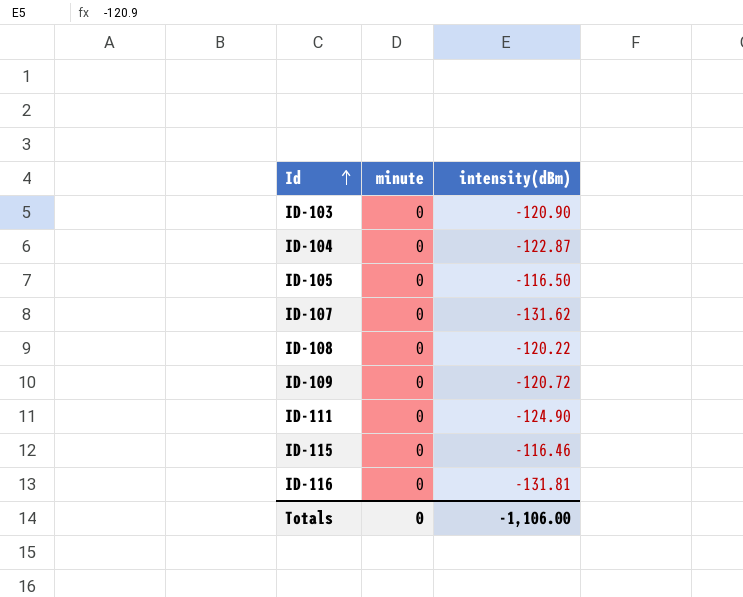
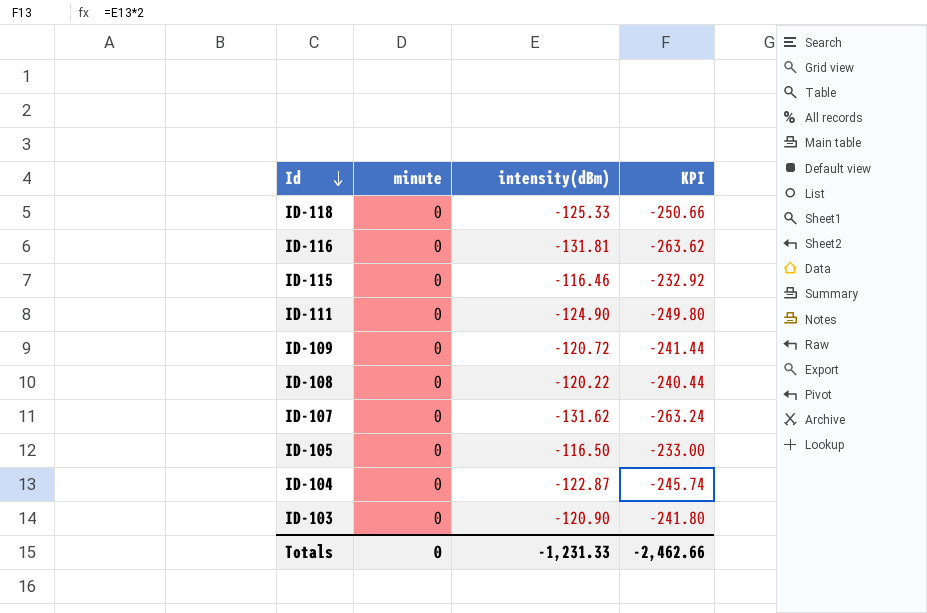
row order: Id ascending -> Id descending
column KPI | formula: none -> [intensity(dBm)] * 2
row ID-118: none -> 0 | -125.33 | -250.66
Totals | intensity(dBm): -1,106.00 -> -1,231.33

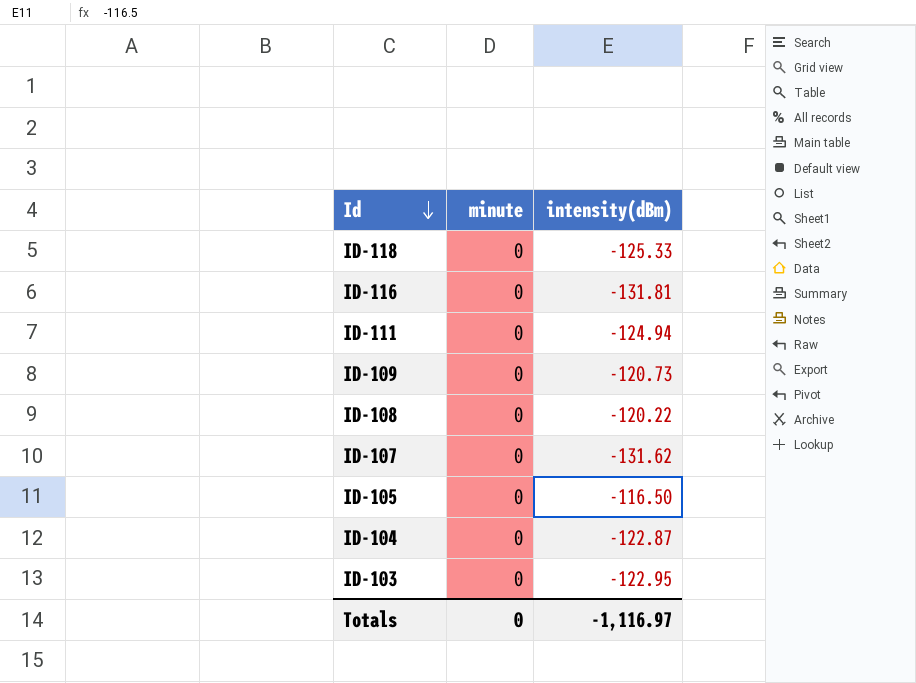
column KPI | formula: [intensity(dBm)] * 2 -> none
row ID-115: 0 | -116.46 | -232.92 -> none
ID-111 | intensity(dBm): -124.90 -> -124.94
ID-109 | intensity(dBm): -120.72 -> -120.73
ID-103 | intensity(dBm): -120.90 -> -122.95
Totals | intensity(dBm): -1,231.33 -> -1,116.97

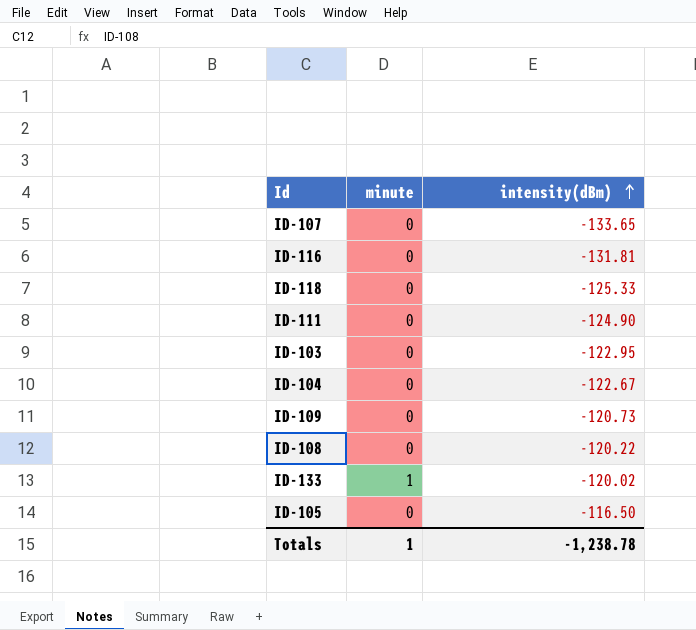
row order: Id descending -> intensity(dBm) ascending
ID-107 | intensity(dBm): -131.62 -> -133.65
ID-111 | intensity(dBm): -124.94 -> -124.90
ID-104 | intensity(dBm): -122.87 -> -122.67
row ID-133: none -> 1 | -120.02
Totals | minute: 0 -> 1
Totals | intensity(dBm): -1,116.97 -> -1,238.78

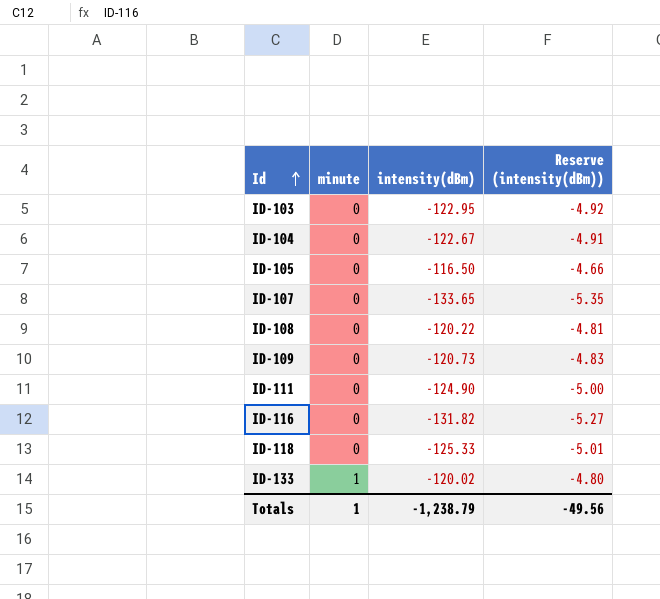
row order: intensity(dBm) ascending -> Id ascending
column Reserve (intensity(dBm)) | formula: none -> [intensity(dBm)] * 0.04
ID-116 | intensity(dBm): -131.81 -> -131.82
Totals | intensity(dBm): -1,238.78 -> -1,238.79

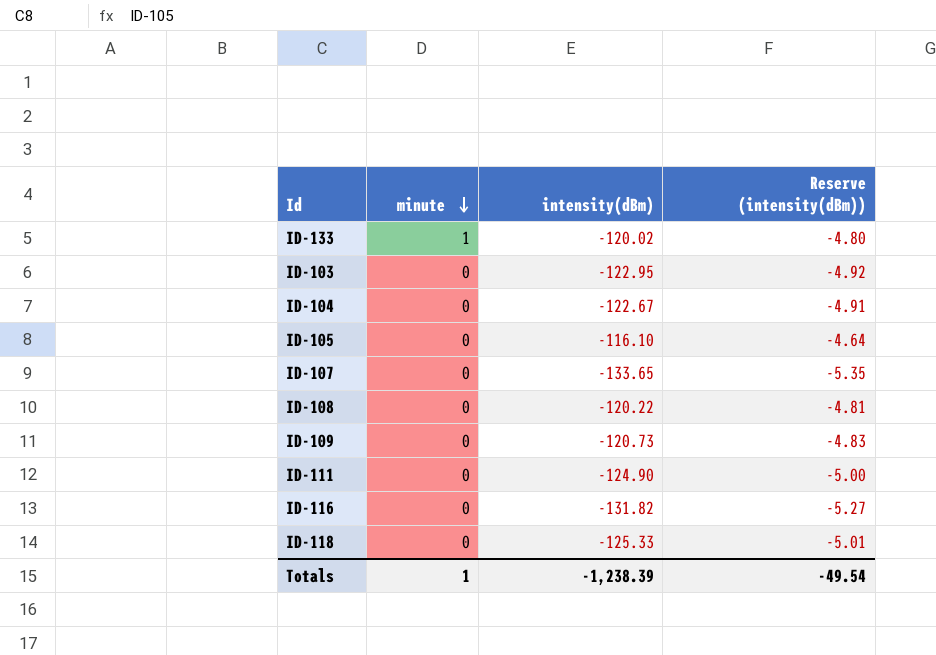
row order: Id ascending -> minute descending
ID-105 | intensity(dBm): -116.50 -> -116.10
ID-105 | Reserve (intensity(dBm)): -4.66 -> -4.64
Totals | intensity(dBm): -1,238.79 -> -1,238.39
Totals | Reserve (intensity(dBm)): -49.56 -> -49.54

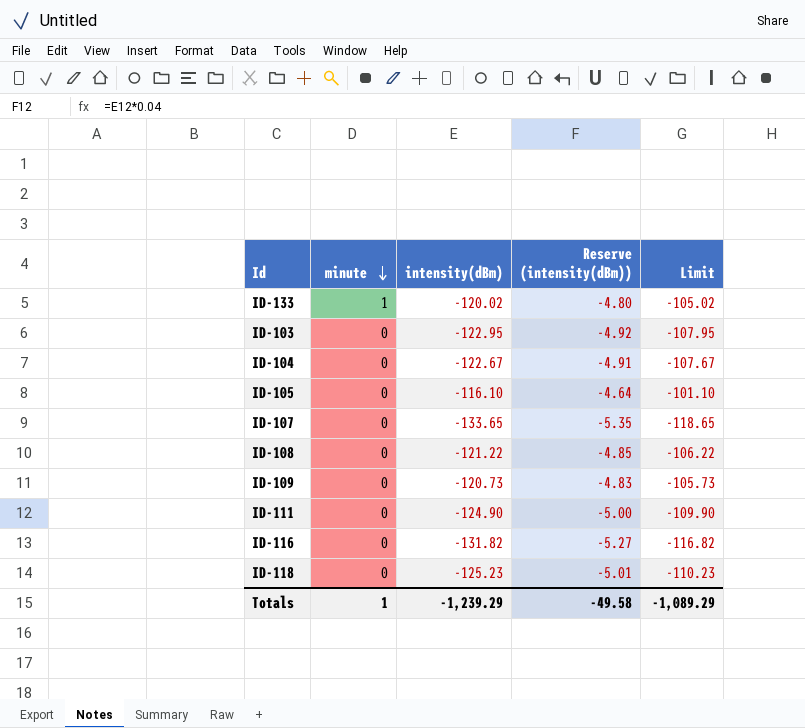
column Limit | formula: none -> [intensity(dBm)] + 15
ID-108 | intensity(dBm): -120.22 -> -121.22
ID-108 | Reserve (intensity(dBm)): -4.81 -> -4.85
ID-118 | intensity(dBm): -125.33 -> -125.23
Totals | intensity(dBm): -1,238.39 -> -1,239.29
Totals | Reserve (intensity(dBm)): -49.54 -> -49.58

